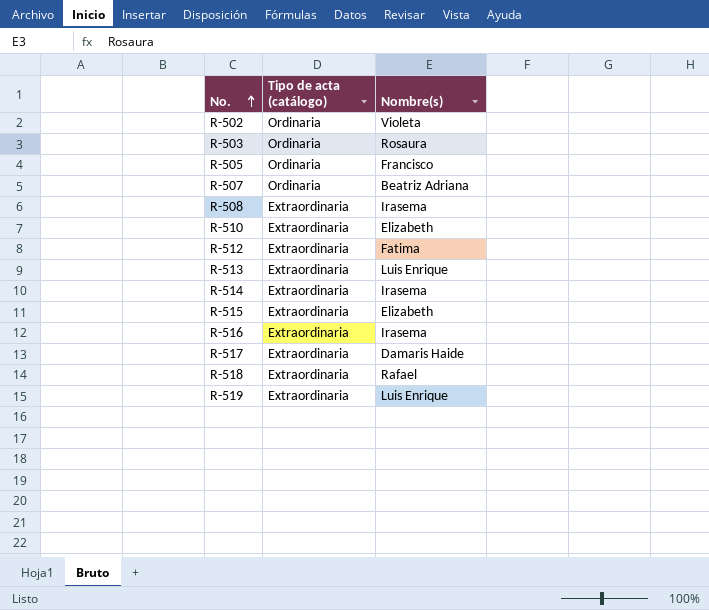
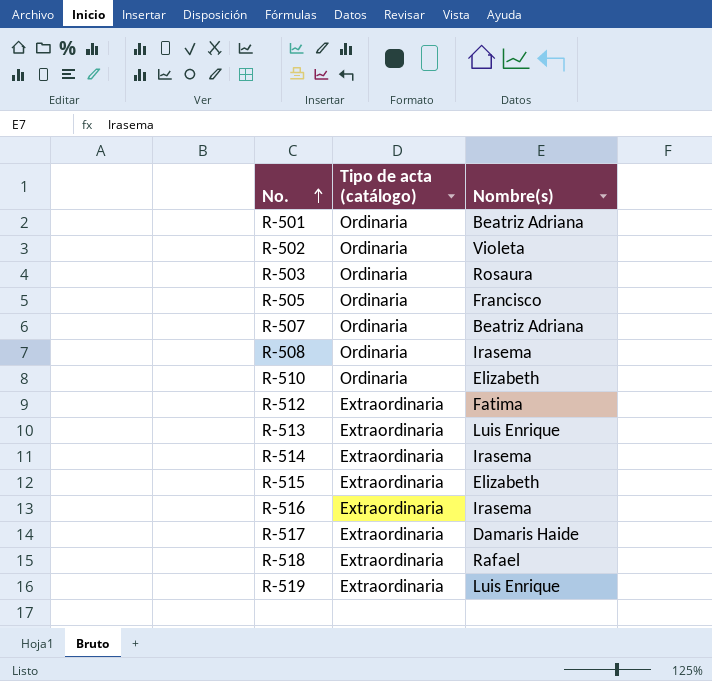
row R-501: none -> Ordinaria | Beatriz Adriana
R-508 | Tipo de acta (catálogo): Extraordinaria -> Ordinaria
R-510 | Tipo de acta (catálogo): Extraordinaria -> Ordinaria

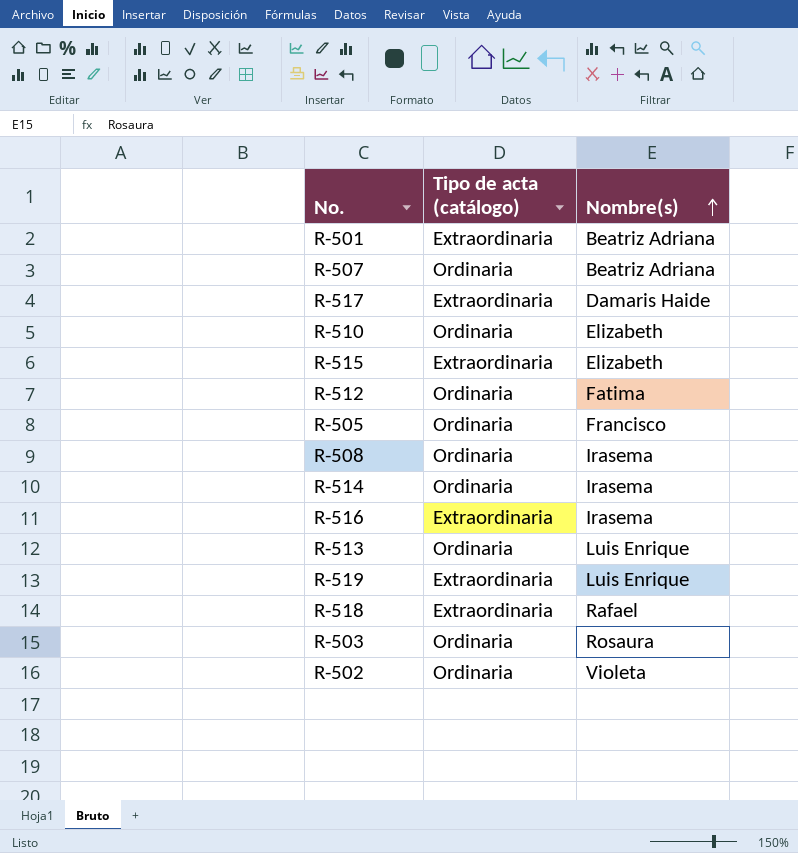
row order: No. ascending -> Nombre(s) ascending
R-501 | Tipo de acta (catálogo): Ordinaria -> Extraordinaria
R-512 | Tipo de acta (catálogo): Extraordinaria -> Ordinaria
R-514 | Tipo de acta (catálogo): Extraordinaria -> Ordinaria
R-513 | Tipo de acta (catálogo): Extraordinaria -> Ordinaria

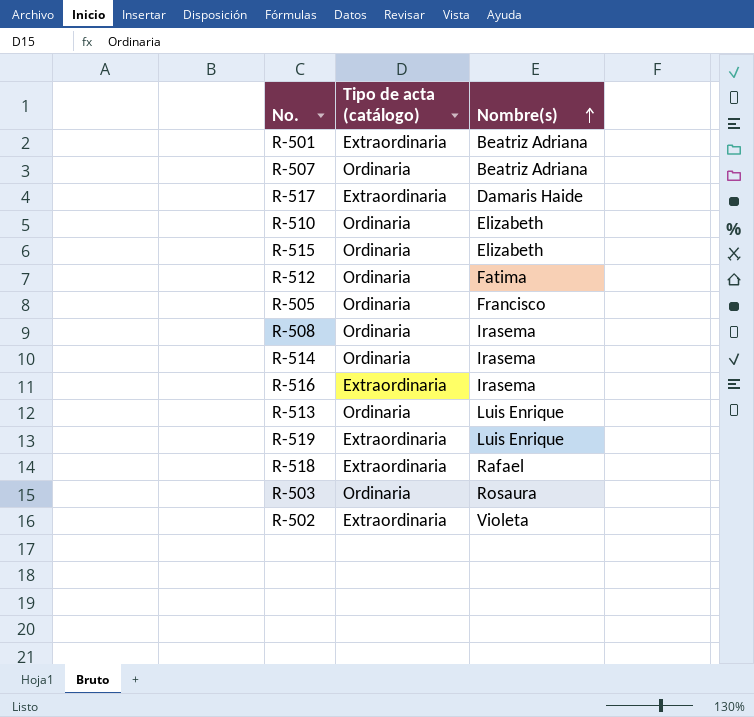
R-515 | Tipo de acta (catálogo): Extraordinaria -> Ordinaria
R-502 | Tipo de acta (catálogo): Ordinaria -> Extraordinaria

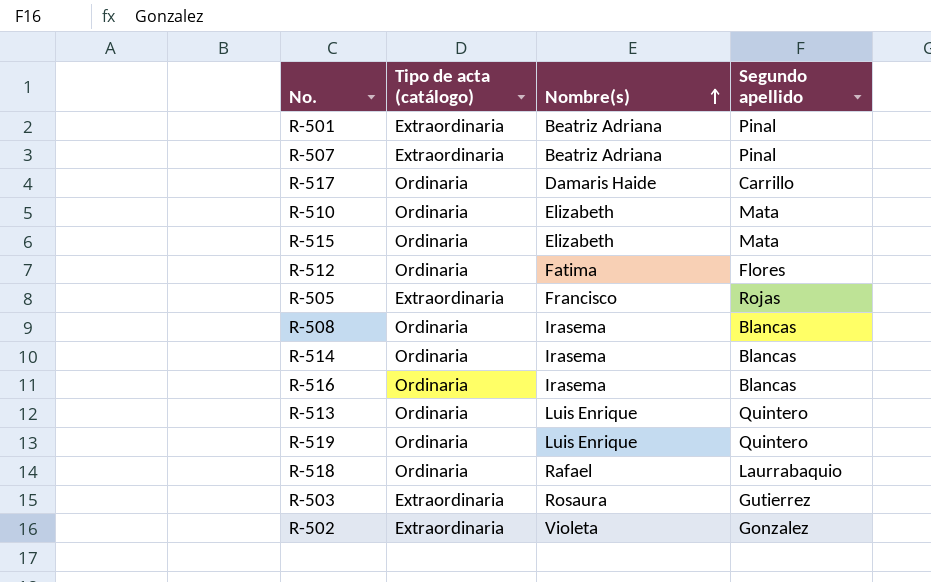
column Segundo apellido | position: none -> 4
R-507 | Tipo de acta (catálogo): Ordinaria -> Extraordinaria
R-517 | Tipo de acta (catálogo): Extraordinaria -> Ordinaria
R-505 | Tipo de acta (catálogo): Ordinaria -> Extraordinaria
R-516 | Tipo de acta (catálogo): Extraordinaria -> Ordinaria
R-519 | Tipo de acta (catálogo): Extraordinaria -> Ordinaria
R-518 | Tipo de acta (catálogo): Extraordinaria -> Ordinaria
R-503 | Tipo de acta (catálogo): Ordinaria -> Extraordinaria

